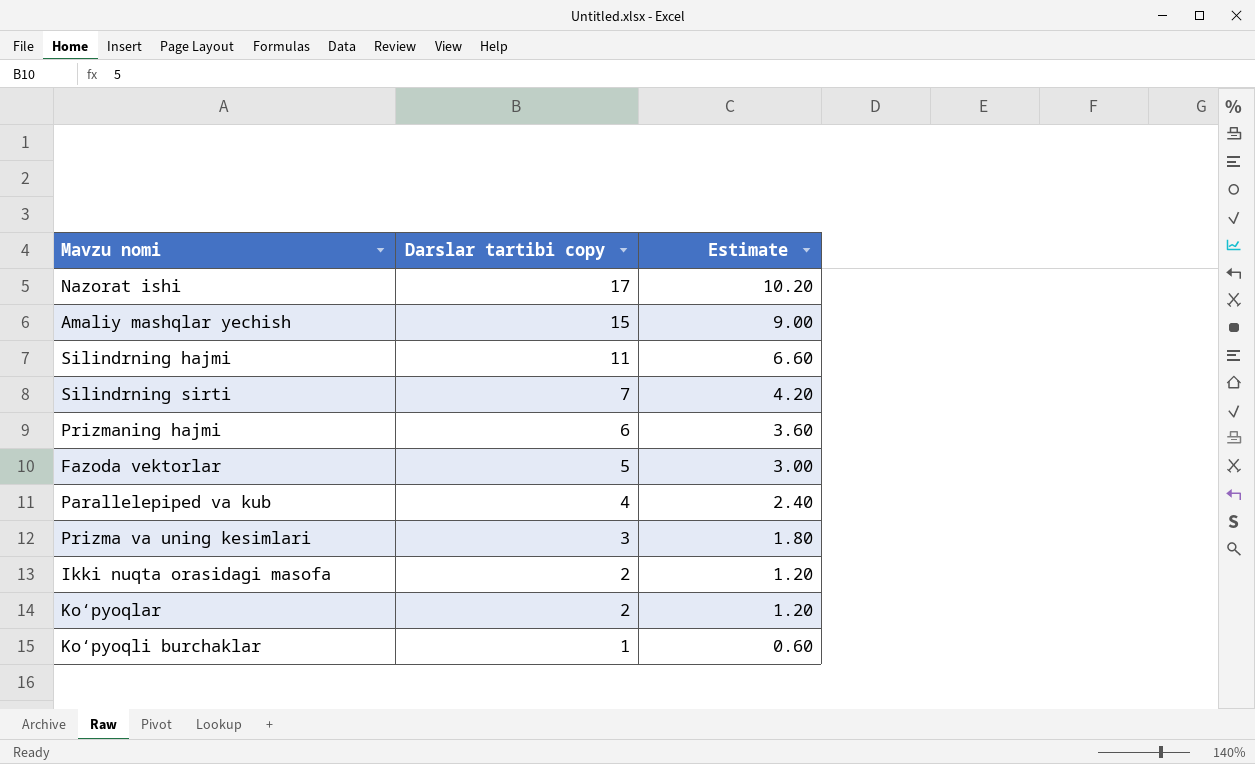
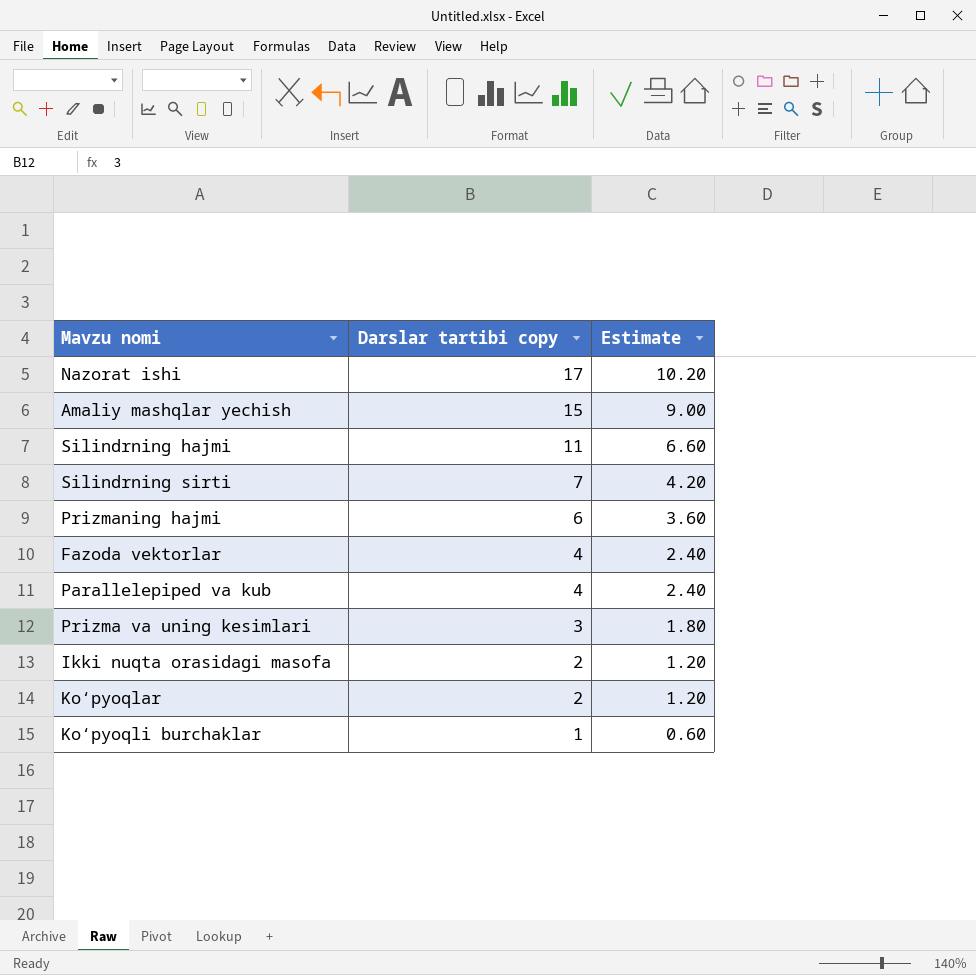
Fazoda vektorlar | Darslar tartibi copy: 5 -> 4
Fazoda vektorlar | Estimate: 3.00 -> 2.40

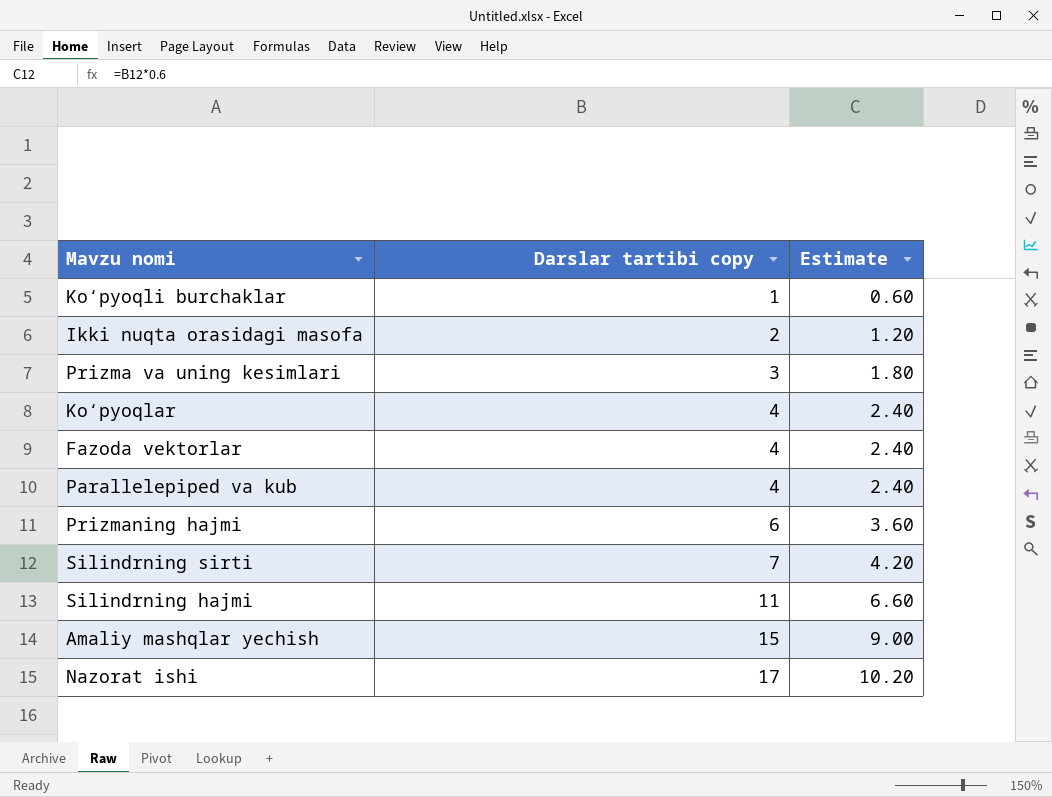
row order: Darslar tartibi copy descending -> Darslar tartibi copy ascending
Ko‘pyoqlar | Darslar tartibi copy: 2 -> 4
Ko‘pyoqlar | Estimate: 1.20 -> 2.40

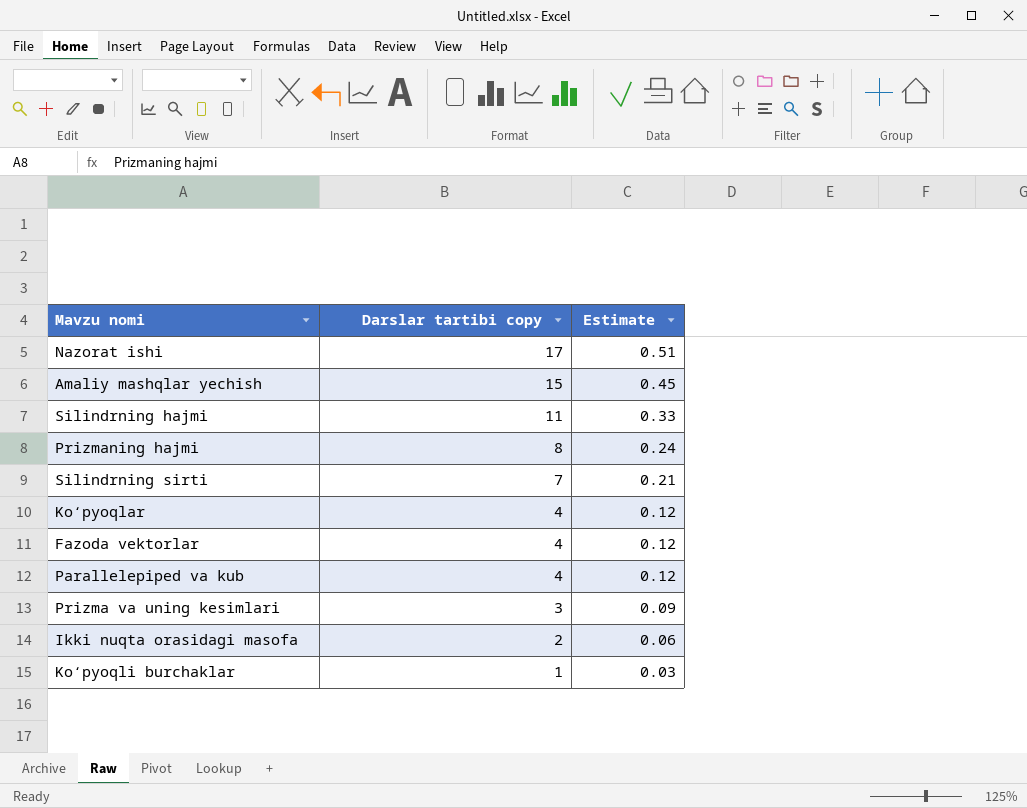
row order: Darslar tartibi copy ascending -> Darslar tartibi copy descending
column Estimate | formula: [Darslar tartibi copy] * 0.6 -> [Darslar tartibi copy] * 0.03
Prizmaning hajmi | Darslar tartibi copy: 6 -> 8

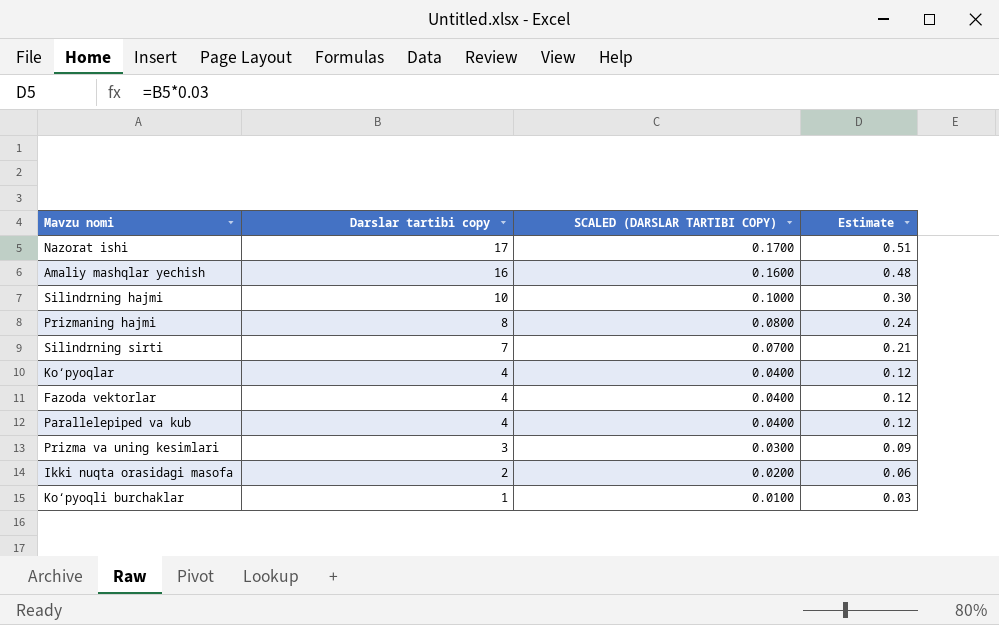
column SCALED (DARSLAR TARTIBI COPY) | formula: none -> [Darslar tartibi copy] * 0.01
Amaliy mashqlar yechish | Darslar tartibi copy: 15 -> 16
Amaliy mashqlar yechish | Estimate: 0.45 -> 0.48
Silindrning hajmi | Darslar tartibi copy: 11 -> 10
Silindrning hajmi | Estimate: 0.33 -> 0.30

